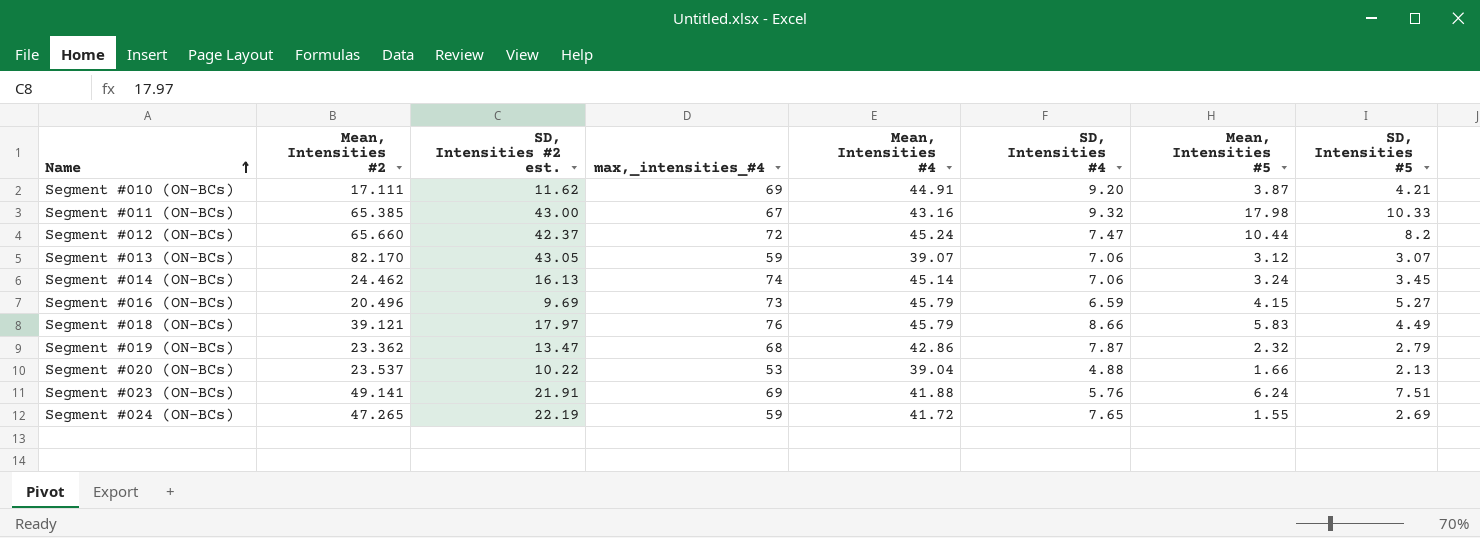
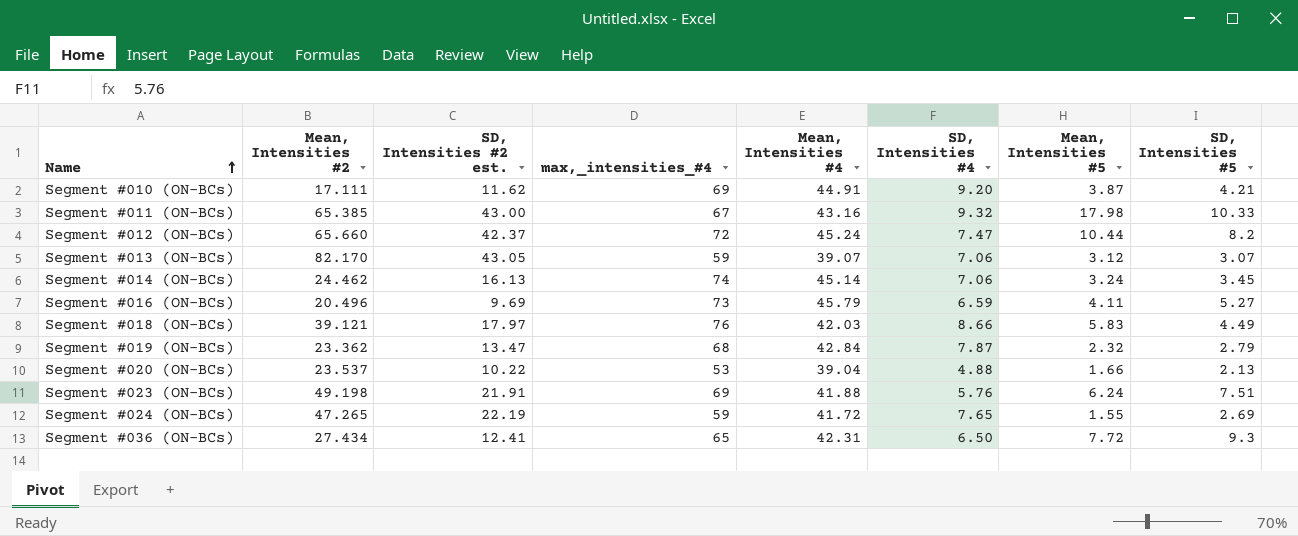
Segment #016 (ON-BCs) | Mean, Intensities #5: 4.15 -> 4.11
Segment #018 (ON-BCs) | Mean, Intensities #4: 45.79 -> 42.03
Segment #019 (ON-BCs) | Mean, Intensities #4: 42.86 -> 42.84
Segment #023 (ON-BCs) | Mean, Intensities #2: 49.141 -> 49.198
row Segment #036 (ON-BCs): none -> 27.434 | 12.41 | 65 | 42.31 | 6.50 | 7.72 | 9.3

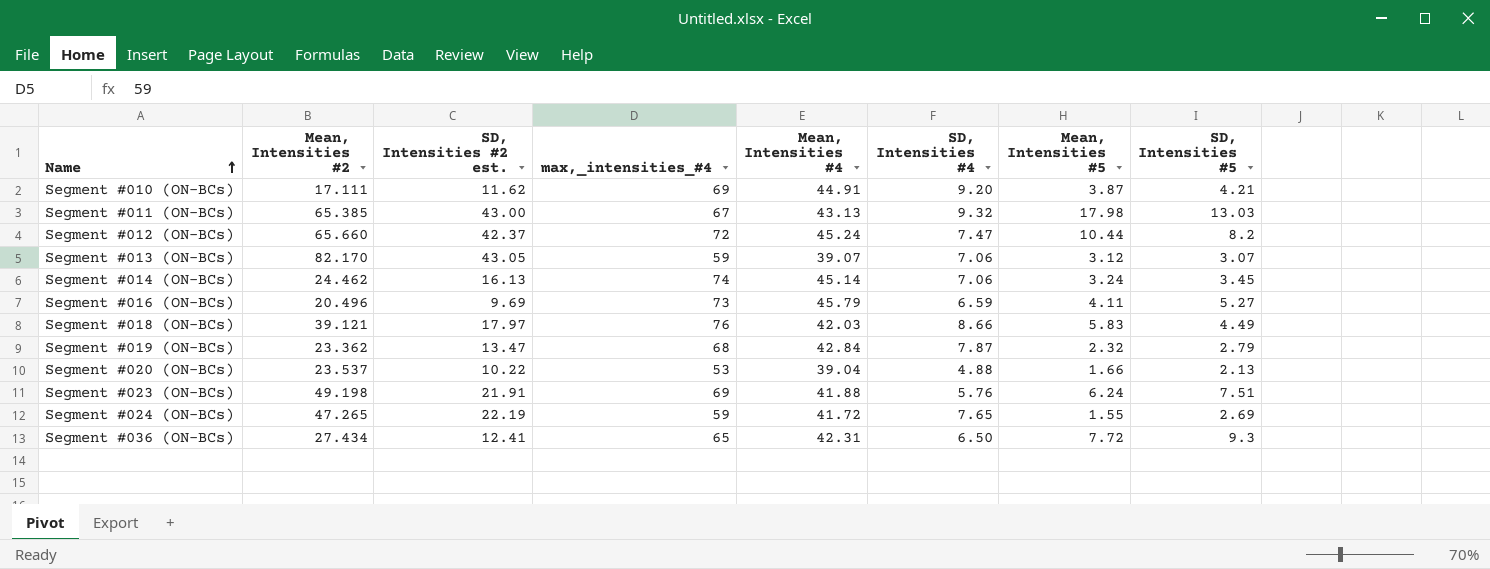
Segment #011 (ON-BCs) | Mean, Intensities #4: 43.16 -> 43.13
Segment #011 (ON-BCs) | SD, Intensities #5: 10.33 -> 13.03

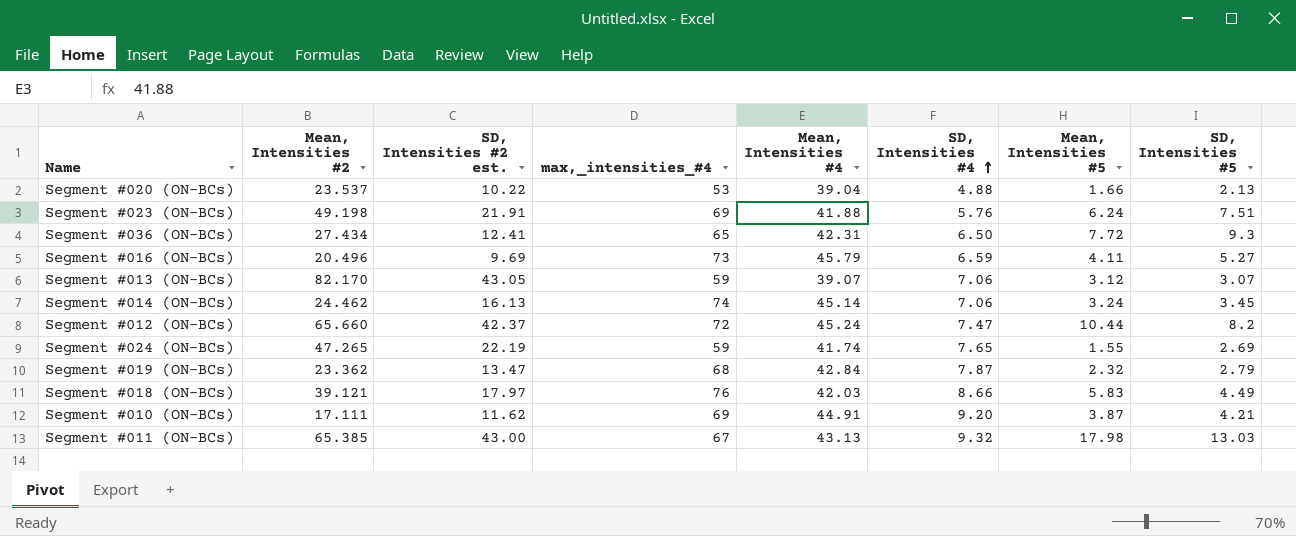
row order: Name ascending -> SD, Intensities #4 ascending
Segment #024 (ON-BCs) | Mean, Intensities #4: 41.72 -> 41.74

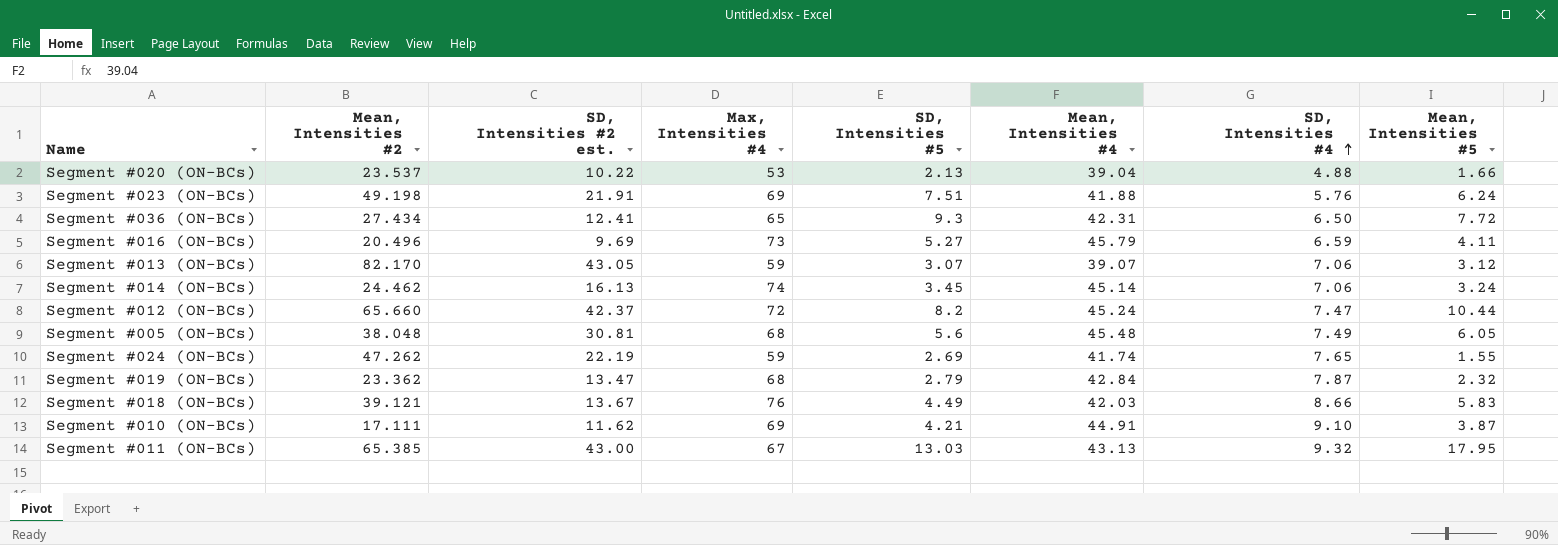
column name: max,_intensities_#4 -> Max, Intensities #4
column SD, Intensities #5 | position: 8 -> 5
row Segment #005 (ON-BCs): none -> 38.048 | 30.81 | 68 | 5.6 | 45.48 | 7.49 | 6.05
Segment #024 (ON-BCs) | Mean, Intensities #2: 47.265 -> 47.262
Segment #018 (ON-BCs) | SD, Intensities #2 est.: 17.97 -> 13.67
Segment #010 (ON-BCs) | SD, Intensities #4: 9.20 -> 9.10
Segment #011 (ON-BCs) | Mean, Intensities #5: 17.98 -> 17.95

